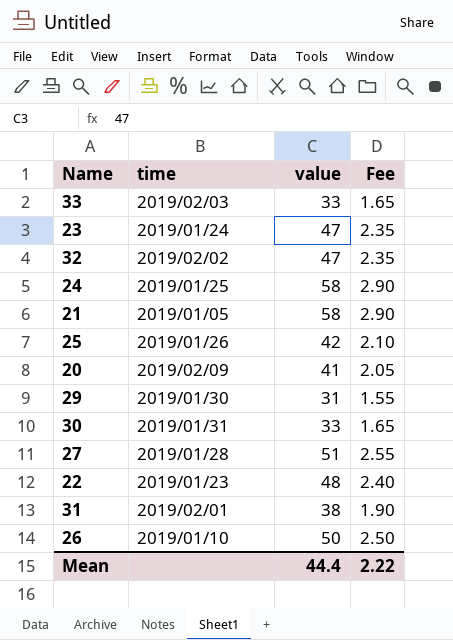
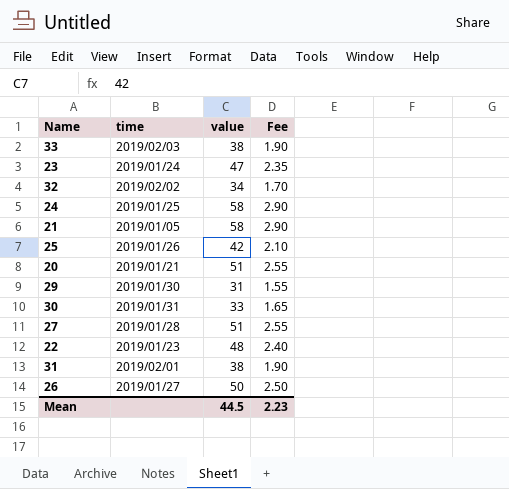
33 | value: 33 -> 38
33 | Fee: 1.65 -> 1.90
32 | value: 47 -> 34
32 | Fee: 2.35 -> 1.70
20 | time: 2019/02/09 -> 2019/01/21
20 | value: 41 -> 51
20 | Fee: 2.05 -> 2.55
26 | time: 2019/01/10 -> 2019/01/27
Mean | value: 44.4 -> 44.5
Mean | Fee: 2.22 -> 2.23

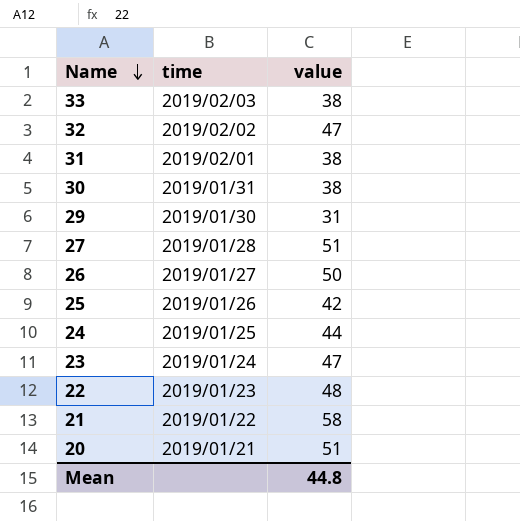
row order: none -> Name descending
column Fee | formula: [value] * 0.05 -> none
32 | value: 34 -> 47
30 | value: 33 -> 38
24 | value: 58 -> 44
21 | time: 2019/01/05 -> 2019/01/22
Mean | value: 44.5 -> 44.8

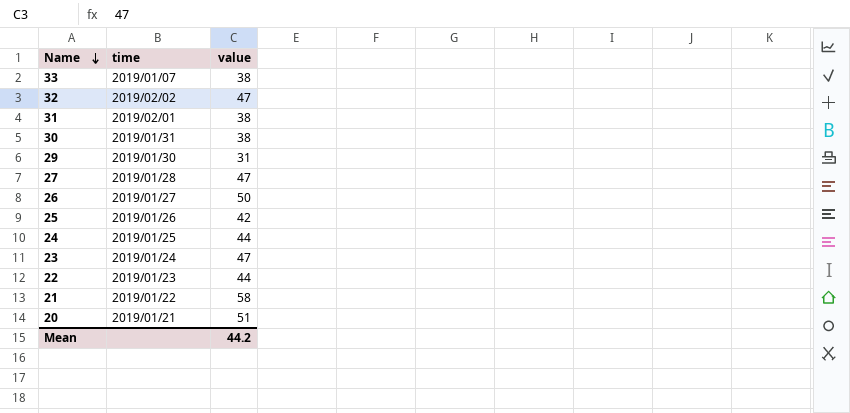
33 | time: 2019/02/03 -> 2019/01/07
27 | value: 51 -> 47
22 | value: 48 -> 44
Mean | value: 44.8 -> 44.2

